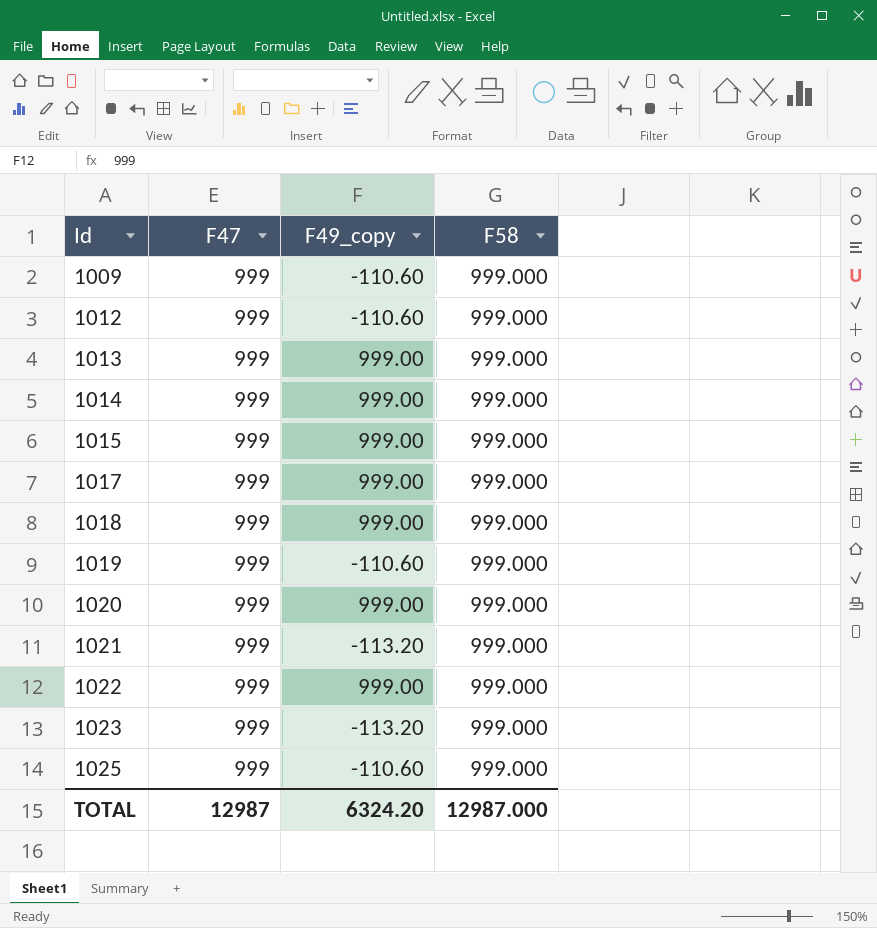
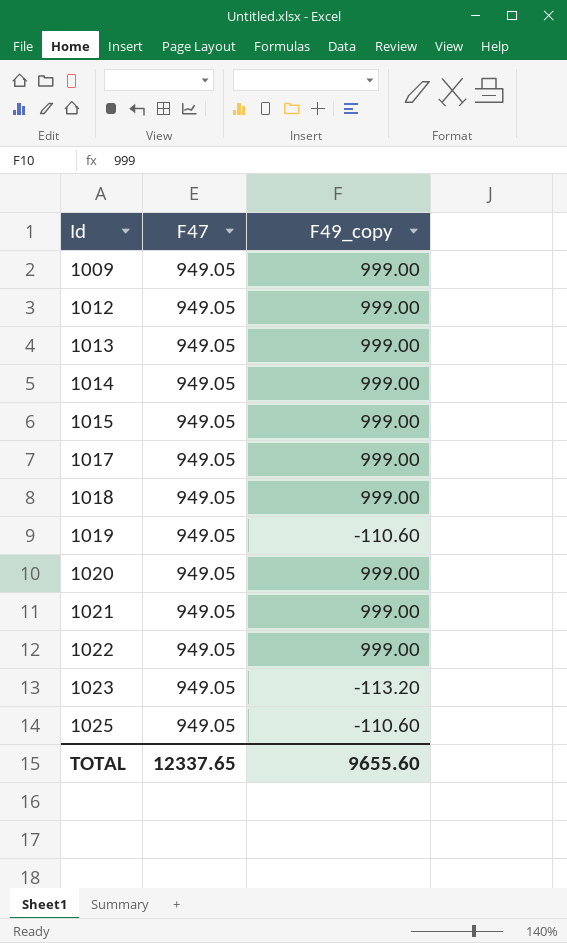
column F58 | position: 4 -> none
1009 | F47: 999 -> 949.05
1009 | F49_copy: -110.60 -> 999.00
1012 | F47: 999 -> 949.05
1012 | F49_copy: -110.60 -> 999.00
1013 | F47: 999 -> 949.05
1014 | F47: 999 -> 949.05
1015 | F47: 999 -> 949.05
1017 | F47: 999 -> 949.05
1018 | F47: 999 -> 949.05
1019 | F47: 999 -> 949.05
1020 | F47: 999 -> 949.05
1021 | F47: 999 -> 949.05
1021 | F49_copy: -113.20 -> 999.00
1022 | F47: 999 -> 949.05
1023 | F47: 999 -> 949.05
1025 | F47: 999 -> 949.05
TOTAL | F47: 12987 -> 12337.65
TOTAL | F49_copy: 6324.20 -> 9655.60

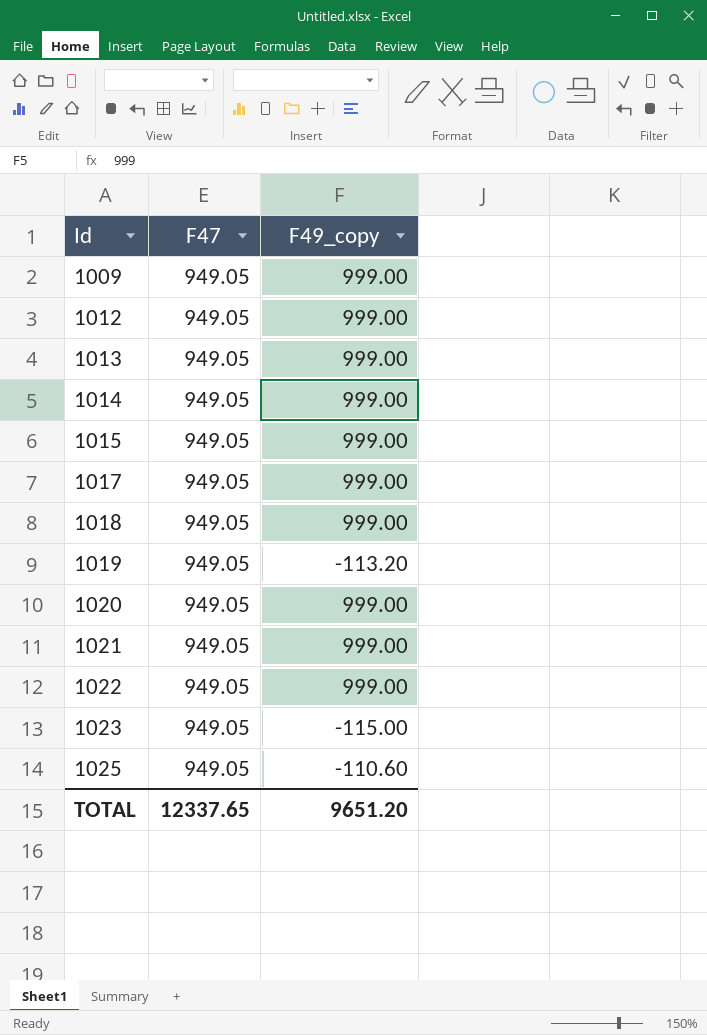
1019 | F49_copy: -110.60 -> -113.20
1023 | F49_copy: -113.20 -> -115.00
TOTAL | F49_copy: 9655.60 -> 9651.20

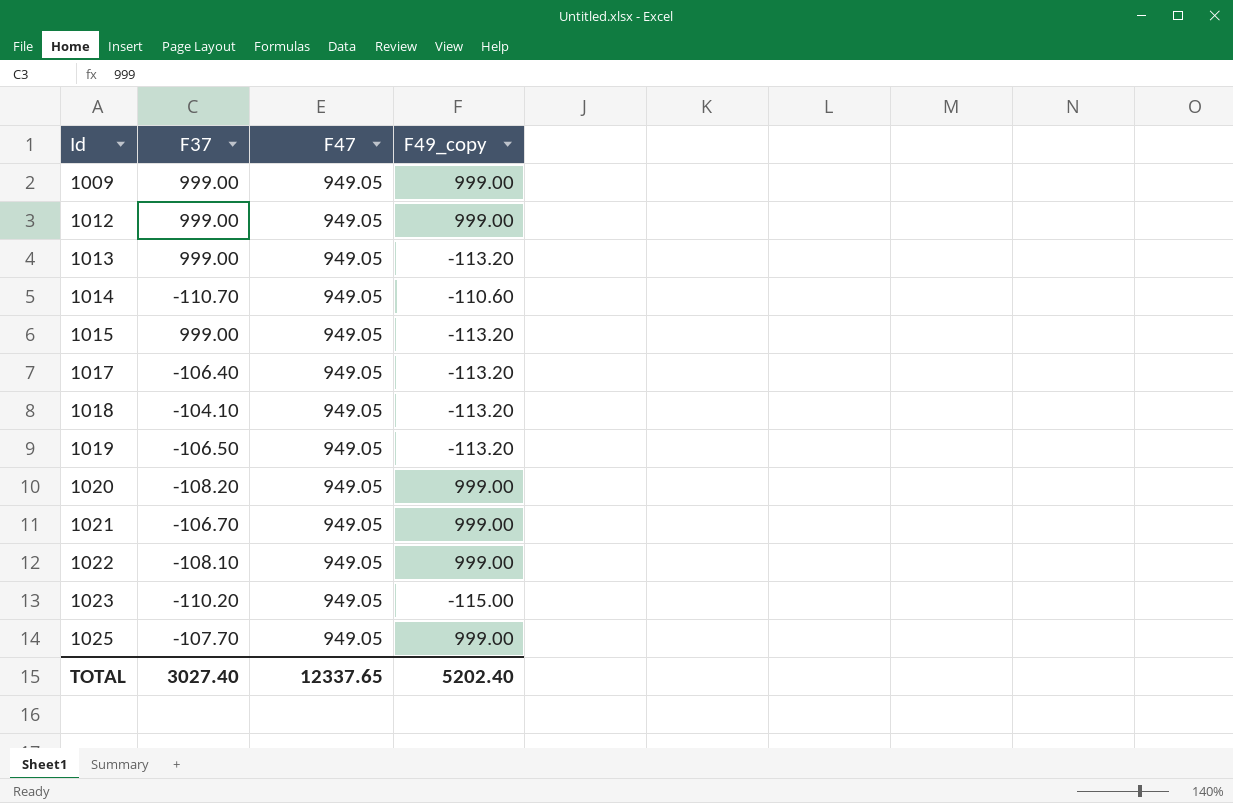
column F37 | position: none -> 2
1013 | F49_copy: 999.00 -> -113.20
1014 | F49_copy: 999.00 -> -110.60
1015 | F49_copy: 999.00 -> -113.20
1017 | F49_copy: 999.00 -> -113.20
1018 | F49_copy: 999.00 -> -113.20
1025 | F49_copy: -110.60 -> 999.00
TOTAL | F49_copy: 9651.20 -> 5202.40

